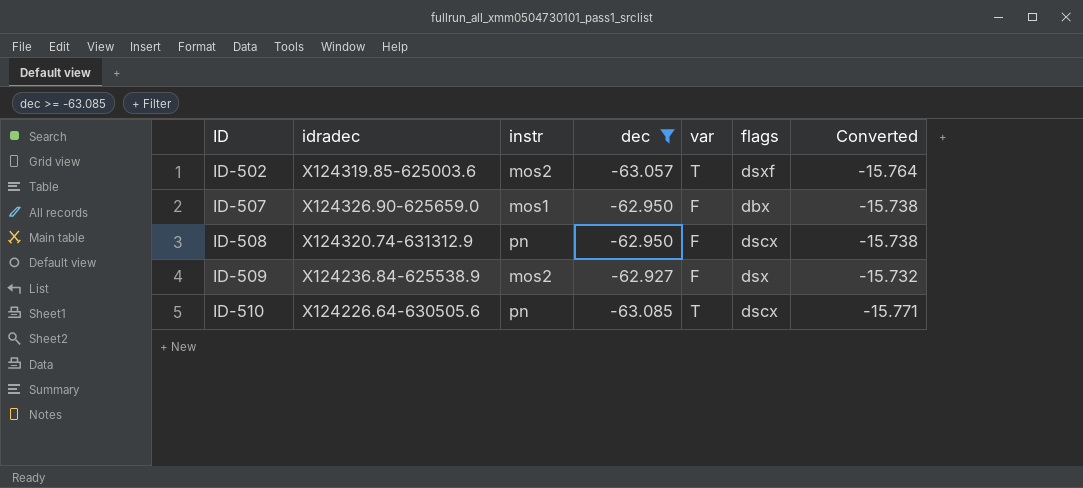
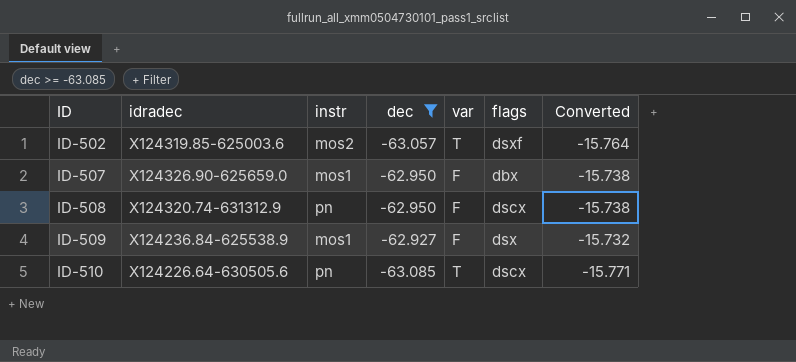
ID-509 | instr: mos2 -> mos1

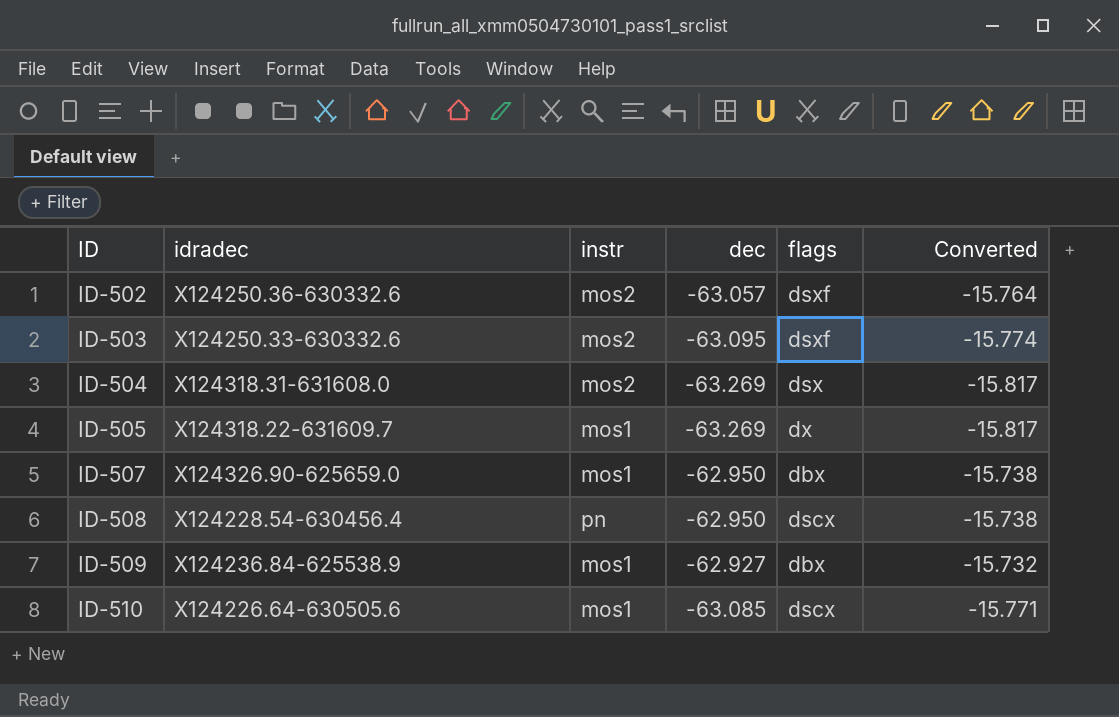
filter: dec >= -63.085 -> none
column var | position: 5 -> none
ID-502 | idradec: X124319.85-625003.6 -> X124250.36-630332.6
ID-508 | idradec: X124320.74-631312.9 -> X124228.54-630456.4
ID-509 | flags: dsx -> dbx
ID-510 | instr: pn -> mos1

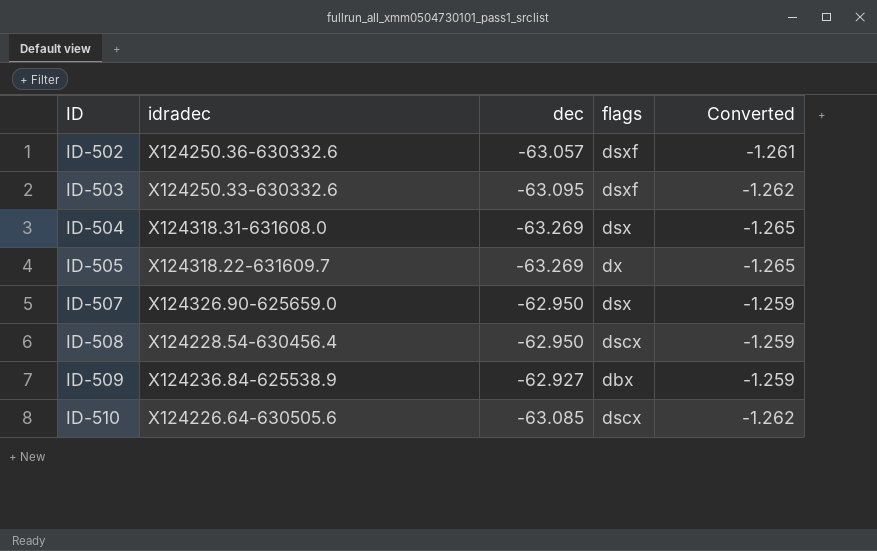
column instr | position: 3 -> none
column Converted | formula: [dec] * 0.25 -> [dec] * 0.02
ID-507 | flags: dbx -> dsx

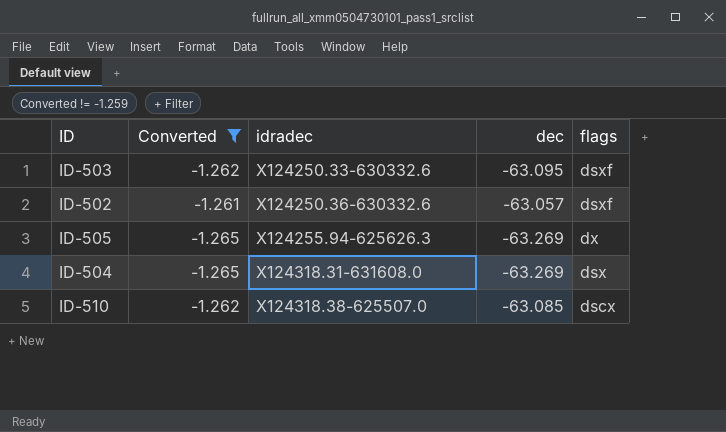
filter: none -> Converted != -1.259
row order: ID ascending -> idradec ascending
column Converted | position: 5 -> 2
ID-505 | idradec: X124318.22-631609.7 -> X124255.94-625626.3
ID-510 | idradec: X124226.64-630505.6 -> X124318.38-625507.0

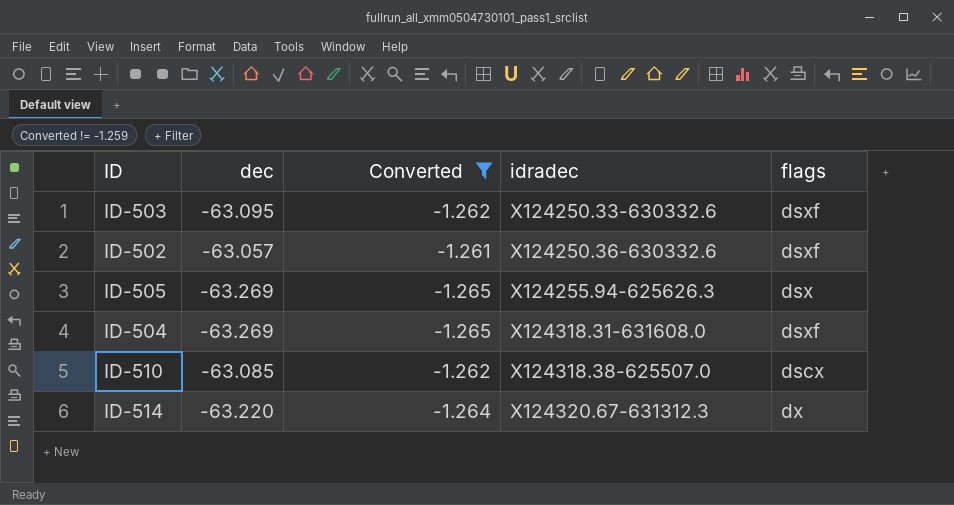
column dec | position: 4 -> 2
ID-505 | flags: dx -> dsx
ID-504 | flags: dsx -> dsxf
row ID-514: none -> -63.220 | -1.264 | X124320.67-631312.3 | dx

